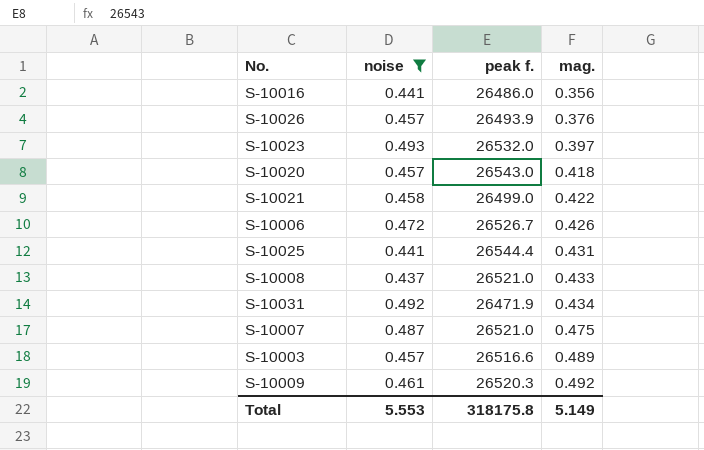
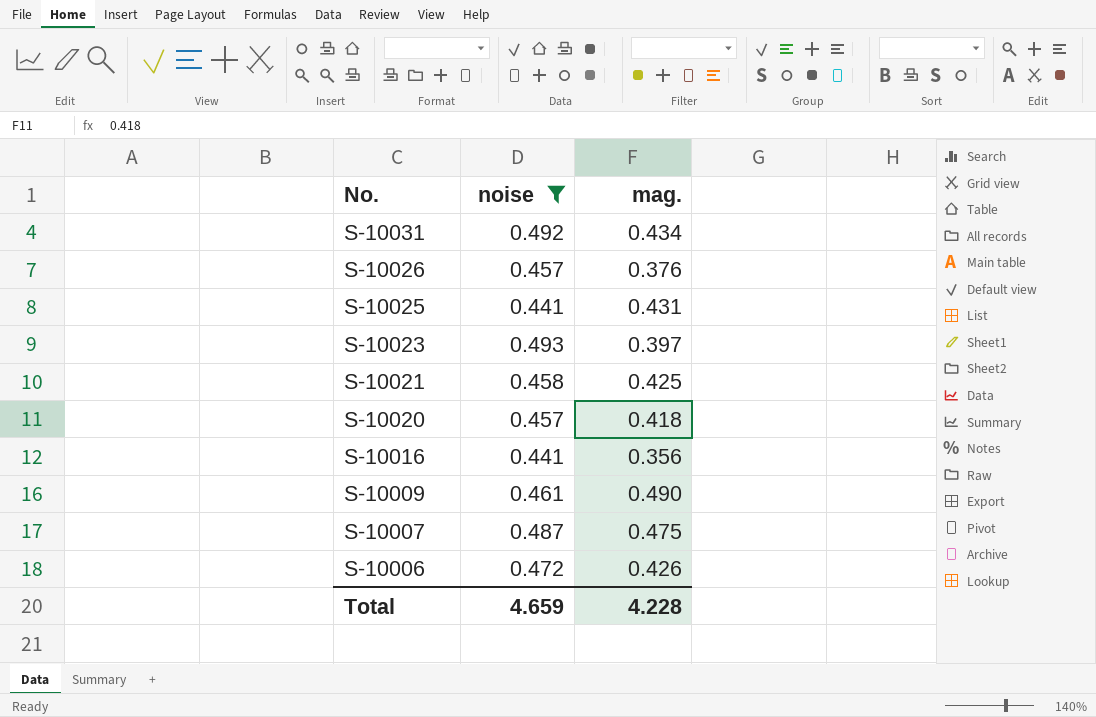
row order: mag. ascending -> No. descending
column peak f. | position: 3 -> none
row S-10008: 0.437 | 26521.0 | 0.433 -> none
row S-10003: 0.457 | 26516.6 | 0.489 -> none
S-10021 | mag.: 0.422 -> 0.425
S-10009 | mag.: 0.492 -> 0.490
Total | noise: 5.553 -> 4.659
Total | mag.: 5.149 -> 4.228

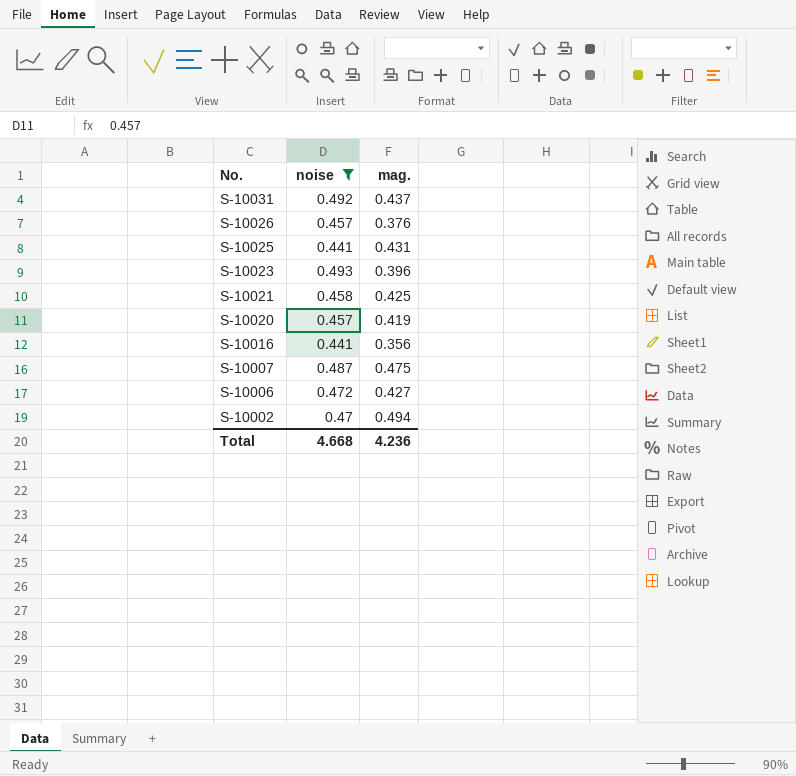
row S-10009: 0.461 | 0.490 -> none
S-10031 | mag.: 0.434 -> 0.437
S-10023 | mag.: 0.397 -> 0.396
S-10020 | mag.: 0.418 -> 0.419
S-10006 | mag.: 0.426 -> 0.427
row S-10002: none -> 0.47 | 0.494
Total | noise: 4.659 -> 4.668
Total | mag.: 4.228 -> 4.236

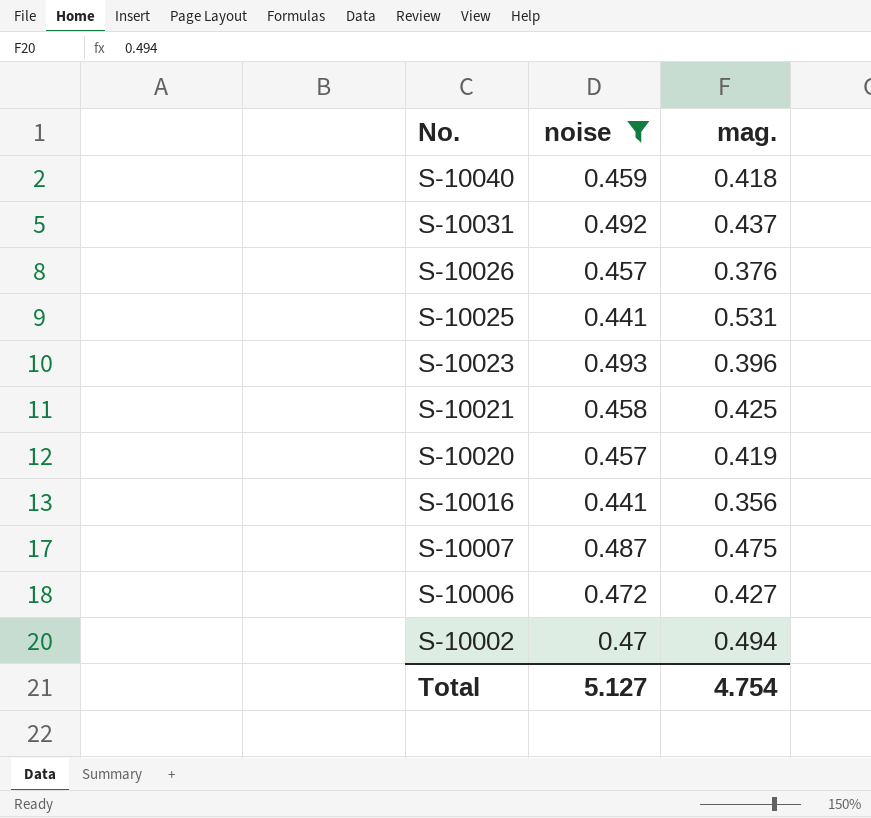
row S-10040: none -> 0.459 | 0.418
S-10025 | mag.: 0.431 -> 0.531
Total | noise: 4.668 -> 5.127
Total | mag.: 4.236 -> 4.754

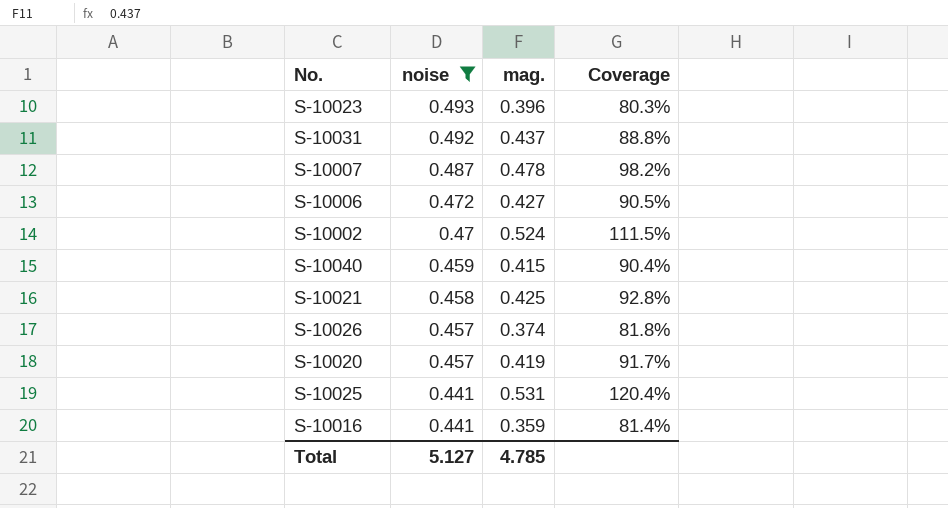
row order: No. descending -> noise descending
column Coverage | formula: none -> [mag.] / [noise]
S-10007 | mag.: 0.475 -> 0.478
S-10002 | mag.: 0.494 -> 0.524
S-10040 | mag.: 0.418 -> 0.415
S-10026 | mag.: 0.376 -> 0.374
S-10016 | mag.: 0.356 -> 0.359
Total | mag.: 4.754 -> 4.785

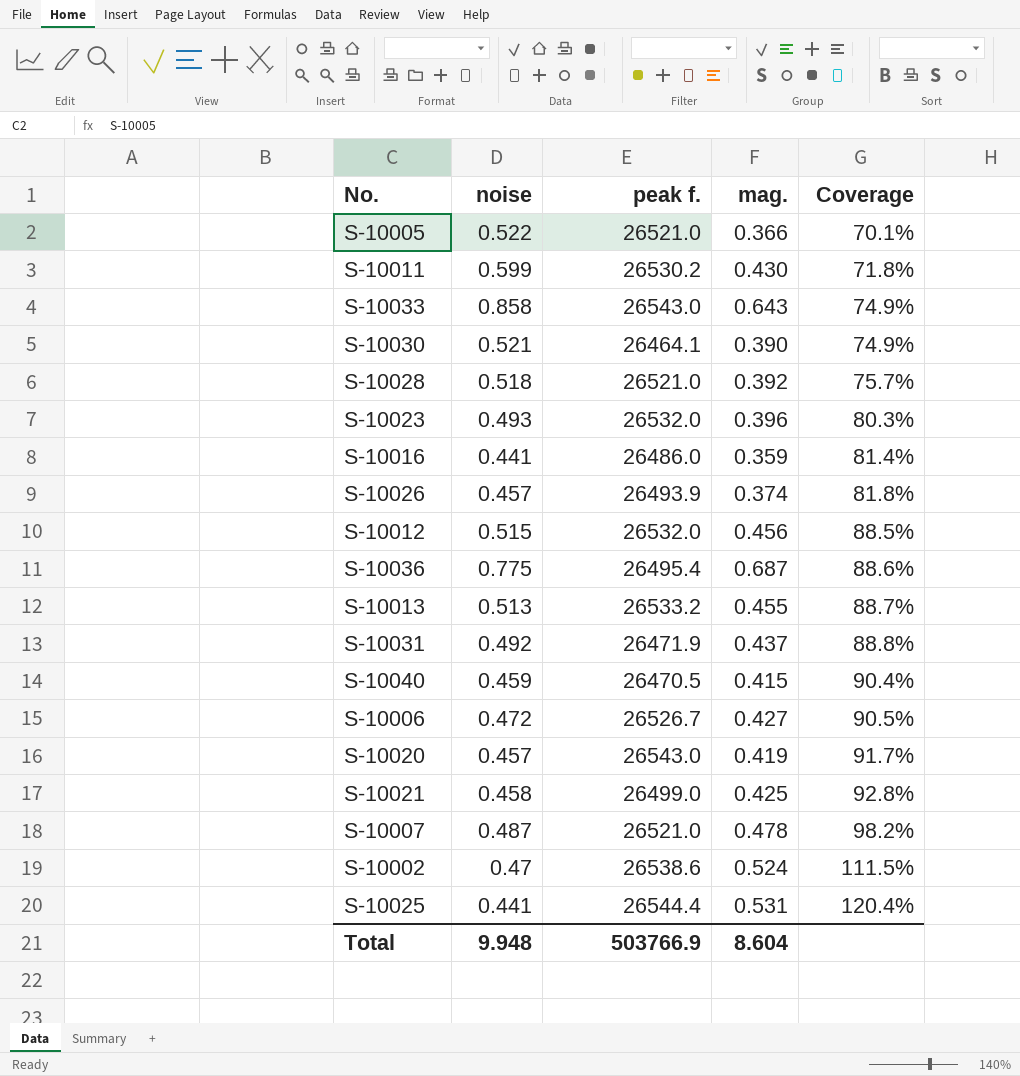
filter: noise <= 0.493 -> none
row order: noise descending -> Coverage ascending
column peak f. | position: none -> 3
Total | noise: 5.127 -> 9.948
Total | mag.: 4.785 -> 8.604

